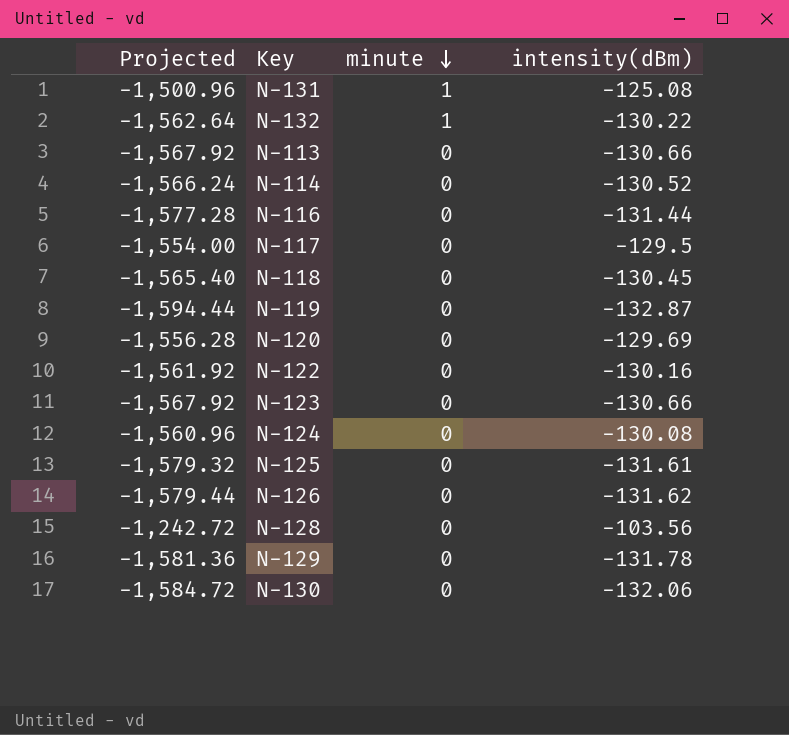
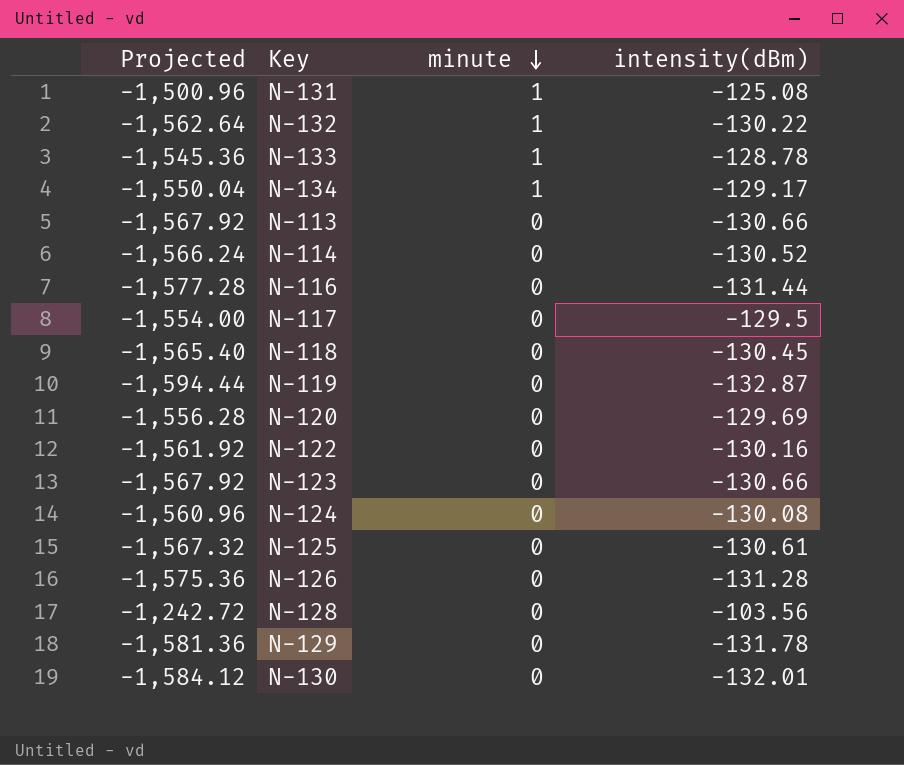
row N-133: none -> -1,545.36 | 1 | -128.78
row N-134: none -> -1,550.04 | 1 | -129.17
N-125 | Projected: -1,579.32 -> -1,567.32
N-125 | intensity(dBm): -131.61 -> -130.61
N-126 | Projected: -1,579.44 -> -1,575.36
N-126 | intensity(dBm): -131.62 -> -131.28
N-130 | Projected: -1,584.72 -> -1,584.12
N-130 | intensity(dBm): -132.06 -> -132.01

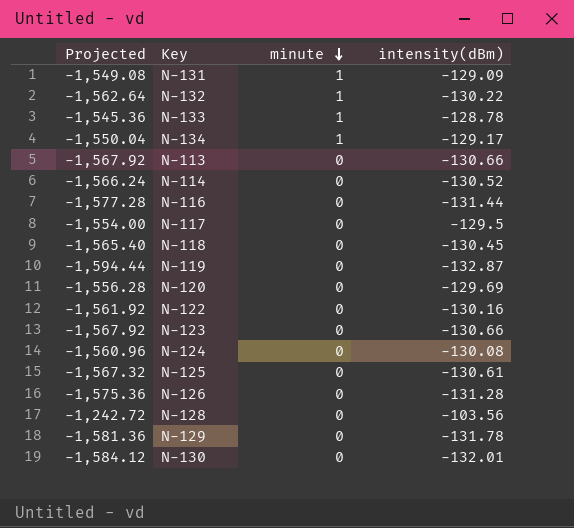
N-131 | Projected: -1,500.96 -> -1,549.08
N-131 | intensity(dBm): -125.08 -> -129.09

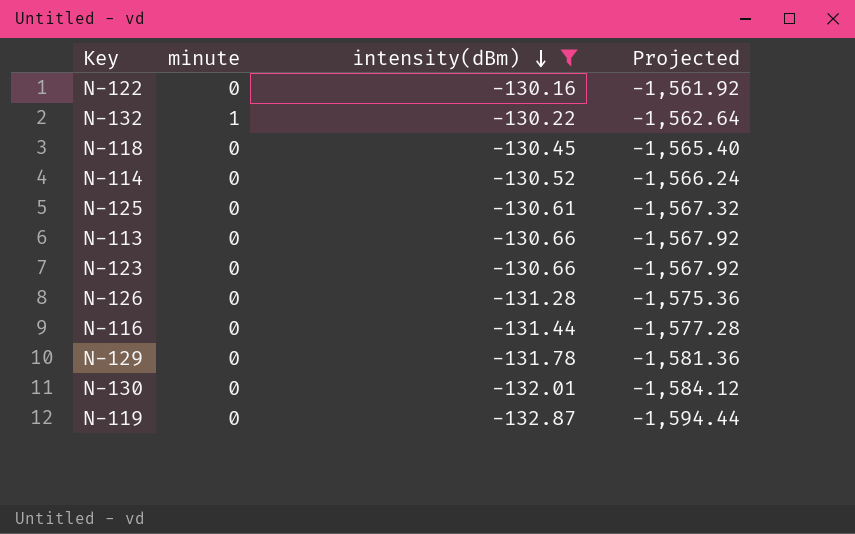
filter: none -> intensity(dBm) <= -130.16
row order: minute descending -> intensity(dBm) descending
column Projected | position: 1 -> 4

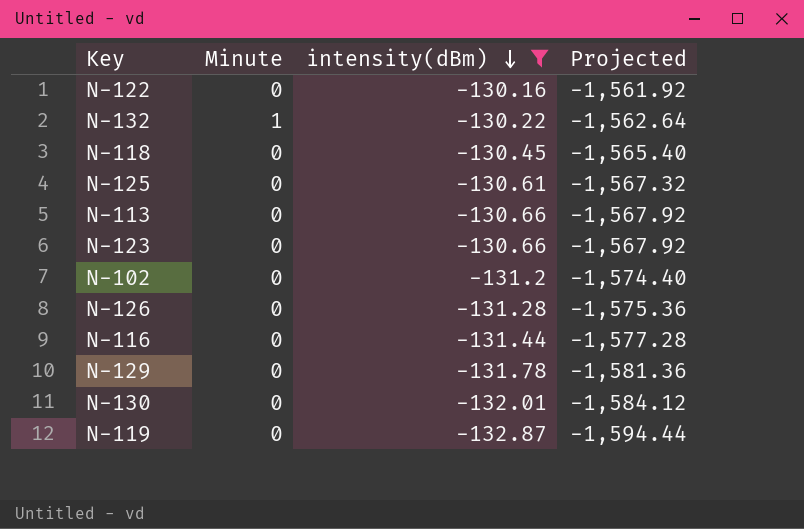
column name: minute -> Minute
row N-114: 0 | -130.52 | -1,566.24 -> none
row N-102: none -> 0 | -131.2 | -1,574.40

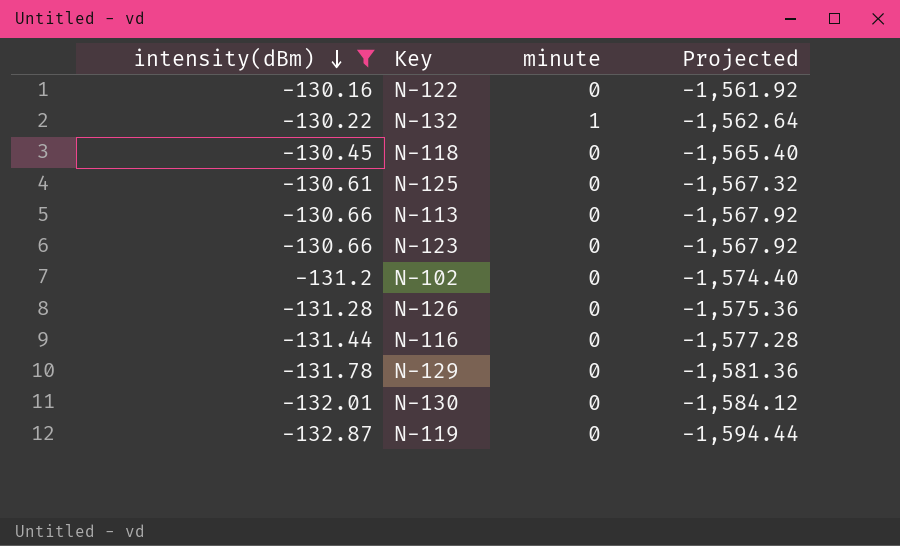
column intensity(dBm) | position: 3 -> 1
column name: Minute -> minute

